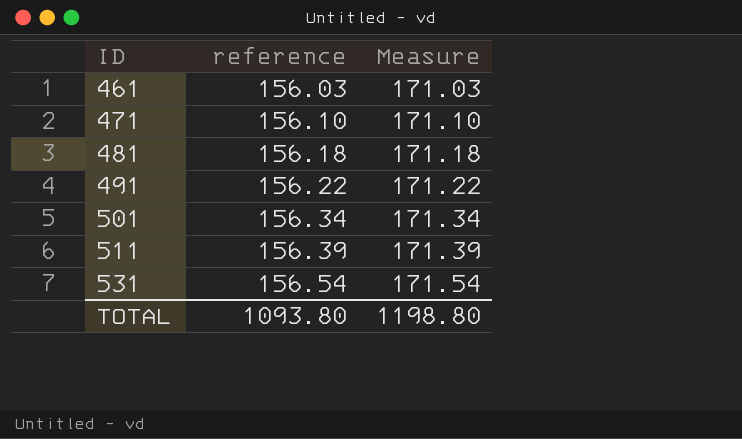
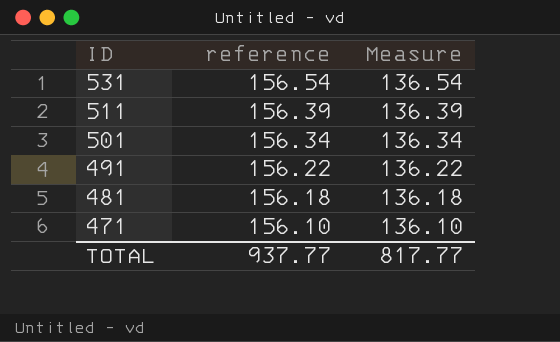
row order: ID ascending -> ID descending
column Measure | formula: [reference] + 15 -> [reference] - 20
row 461: 156.03 | 171.03 -> none
TOTAL | reference: 1093.80 -> 937.77
TOTAL | Measure: 1198.80 -> 817.77

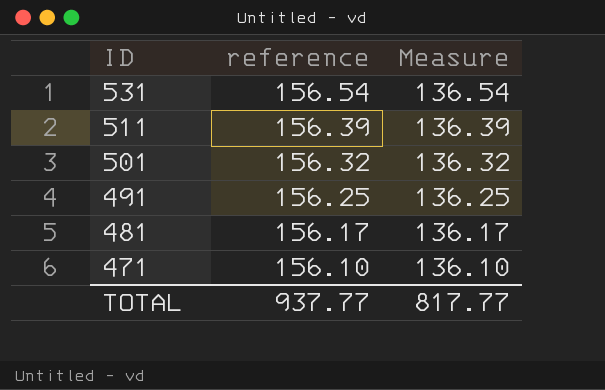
501 | reference: 156.34 -> 156.32
501 | Measure: 136.34 -> 136.32
491 | reference: 156.22 -> 156.25
491 | Measure: 136.22 -> 136.25
481 | reference: 156.18 -> 156.17
481 | Measure: 136.18 -> 136.17

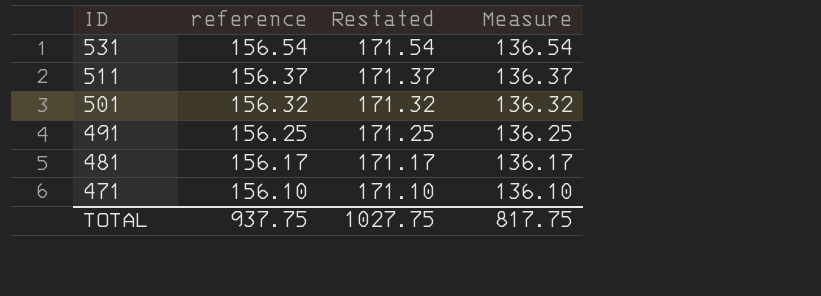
column Restated | formula: none -> [reference] + 15
511 | reference: 156.39 -> 156.37
511 | Measure: 136.39 -> 136.37
TOTAL | reference: 937.77 -> 937.75
TOTAL | Measure: 817.77 -> 817.75

